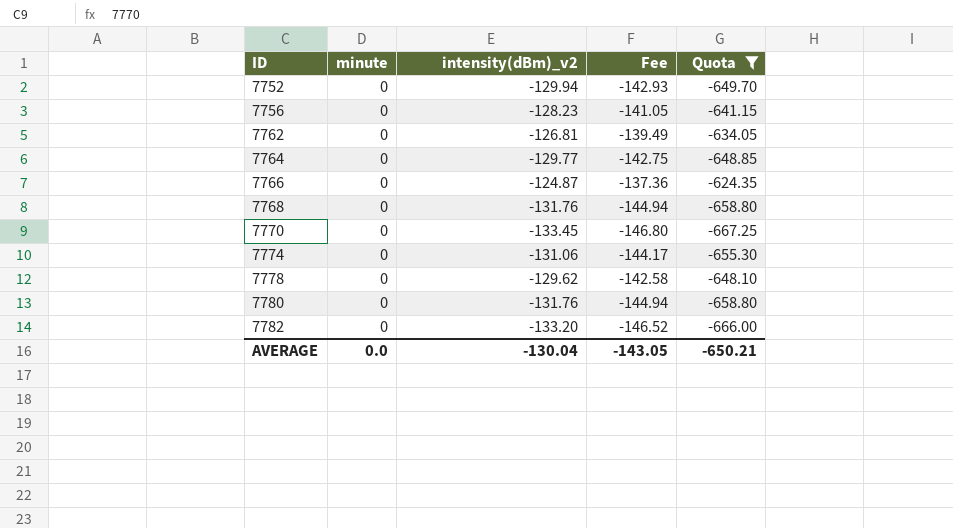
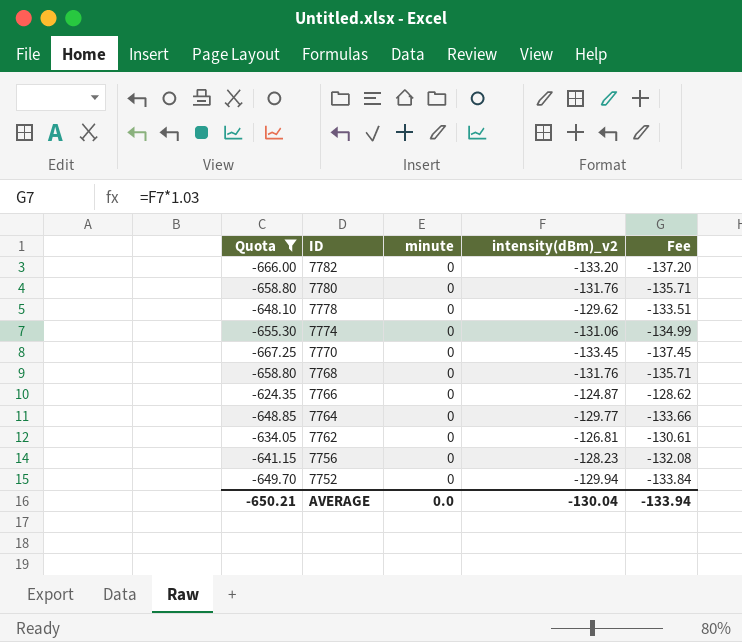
row order: ID ascending -> ID descending
column Quota | position: 5 -> 1
column Fee | formula: [intensity(dBm)_v2] * 1.1 -> [intensity(dBm)_v2] * 1.03
AVERAGE | Fee: -143.05 -> -133.94

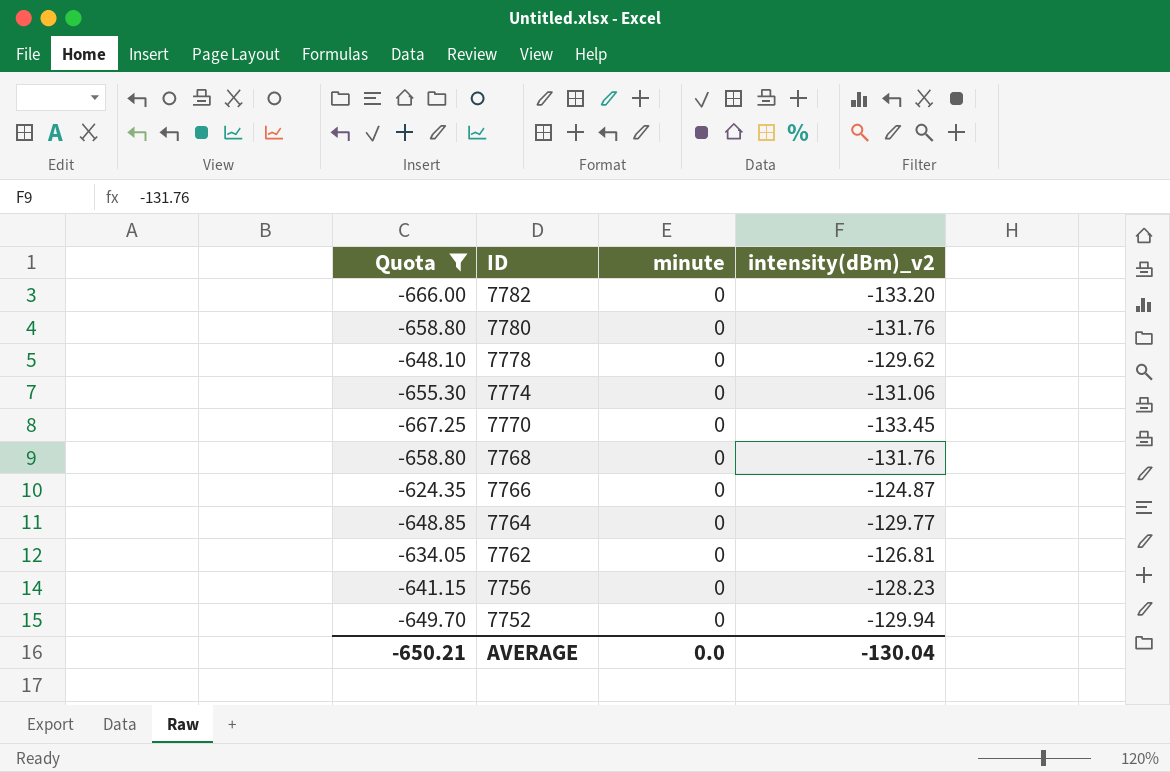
column Fee | formula: [intensity(dBm)_v2] * 1.03 -> none

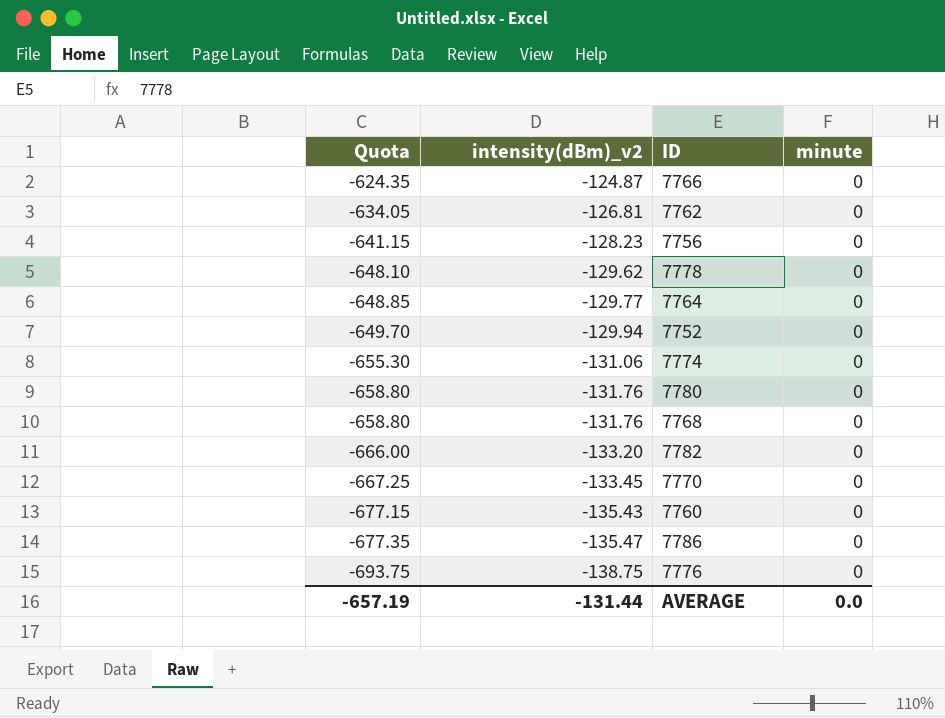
filter: Quota >= -667.25 -> none
row order: ID descending -> Quota descending
column intensity(dBm)_v2 | position: 4 -> 2
AVERAGE | Quota: -650.21 -> -657.19
AVERAGE | intensity(dBm)_v2: -130.04 -> -131.44

